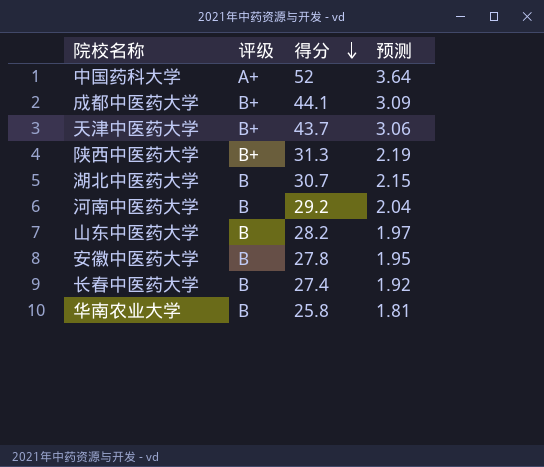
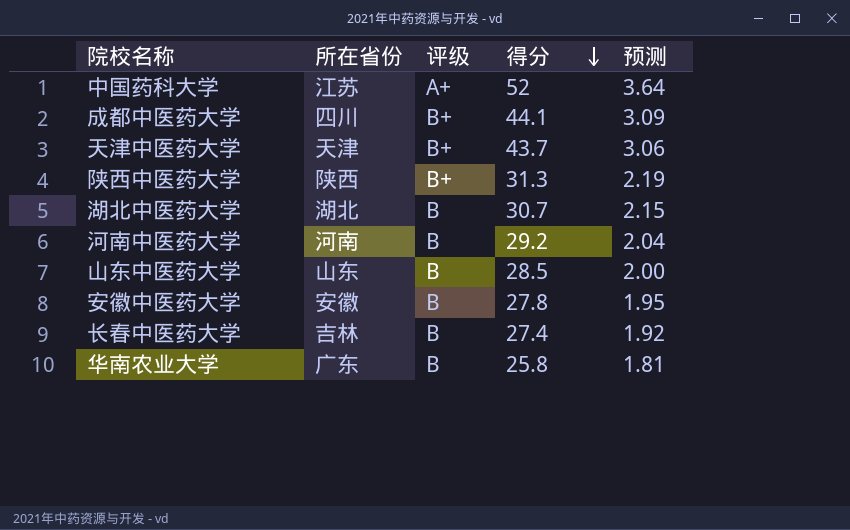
column 所在省份 | position: none -> 2
山东中医药大学 | 得分: 28.2 -> 28.5
山东中医药大学 | 预测: 1.97 -> 2.00

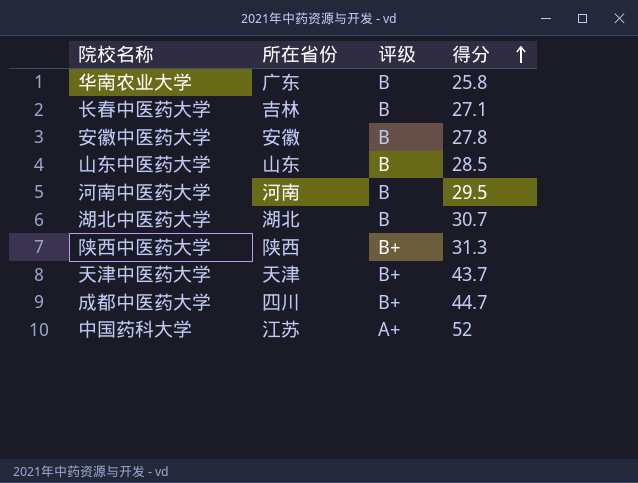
row order: 得分 descending -> 得分 ascending
column 预测 | formula: [得分] * 0.07 -> none
长春中医药大学 | 得分: 27.4 -> 27.1
河南中医药大学 | 得分: 29.2 -> 29.5
成都中医药大学 | 得分: 44.1 -> 44.7

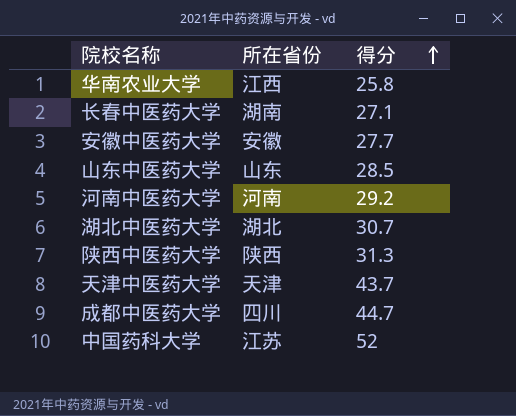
column 评级 | position: 3 -> none
华南农业大学 | 所在省份: 广东 -> 江西
长春中医药大学 | 所在省份: 吉林 -> 湖南
安徽中医药大学 | 得分: 27.8 -> 27.7
河南中医药大学 | 得分: 29.5 -> 29.2

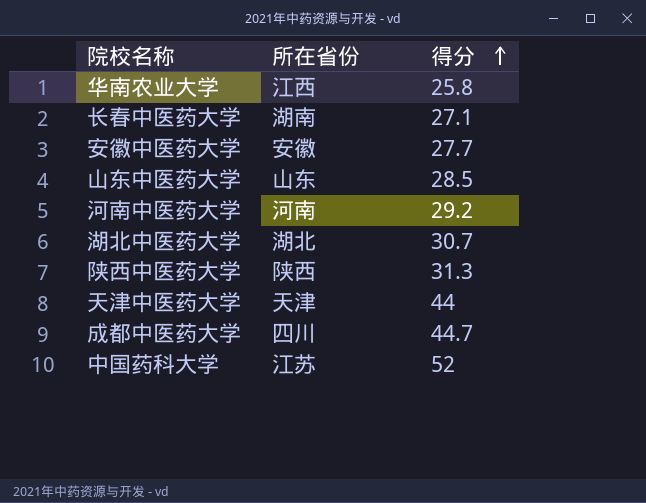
天津中医药大学 | 得分: 43.7 -> 44

